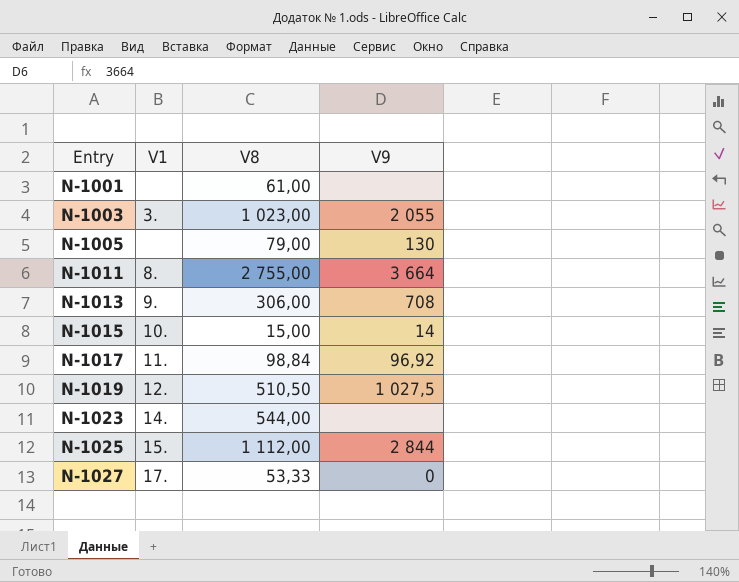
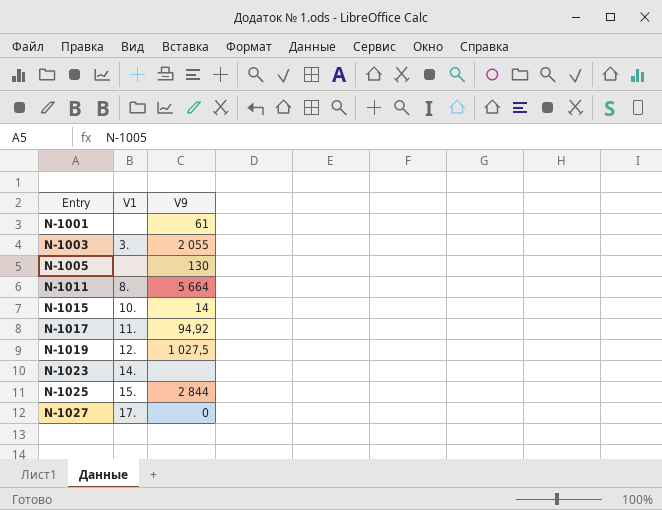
column V8 | position: 3 -> none
row N-1013: 9. | 306,00 | 708 -> none
N-1001 | V9: none -> 61
N-1011 | V9: 3 664 -> 5 664
N-1017 | V9: 96,92 -> 94,92

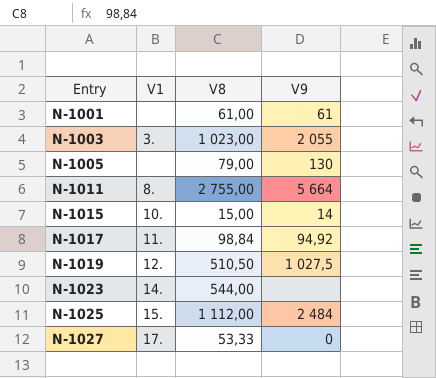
column V8 | position: none -> 3
N-1025 | V9: 2 844 -> 2 484

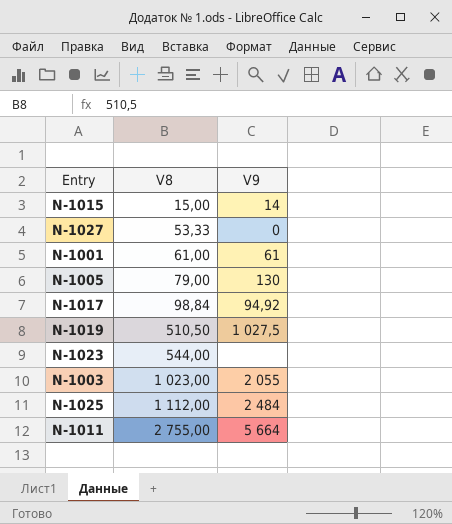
row order: Entry ascending -> V8 ascending
column V1 | position: 2 -> none

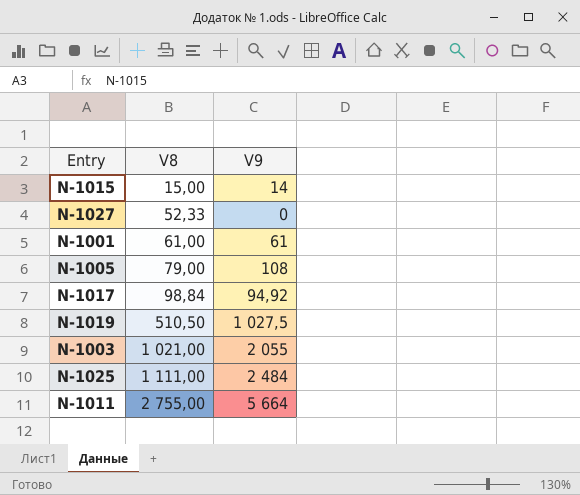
row N-1023: 544,00 | none -> none
N-1027 | V8: 53,33 -> 52,33
N-1005 | V9: 130 -> 108
N-1003 | V8: 1 023,00 -> 1 021,00
N-1025 | V8: 1 112,00 -> 1 111,00

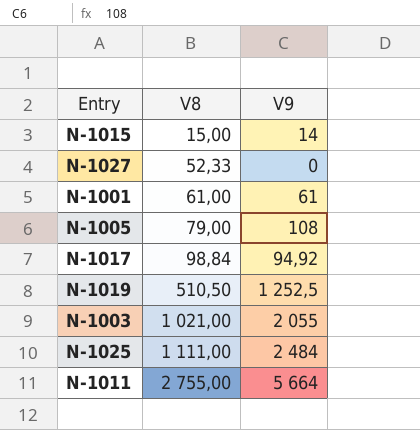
N-1019 | V9: 1 027,5 -> 1 252,5

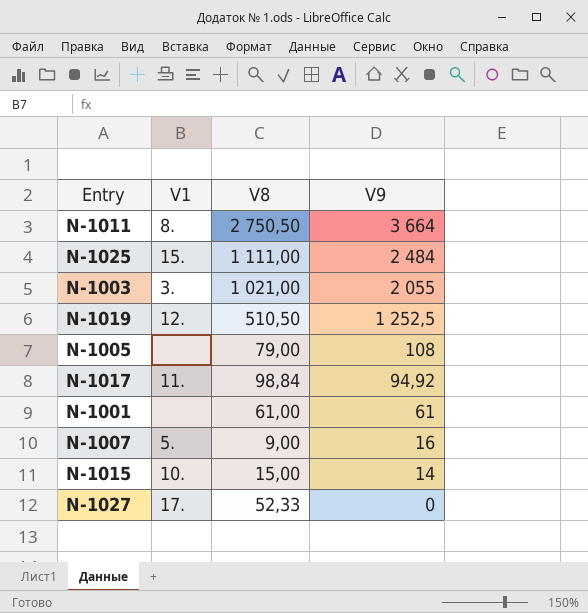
row order: V8 ascending -> V9 descending
column V1 | position: none -> 2
N-1011 | V8: 2 755,00 -> 2 750,50
N-1011 | V9: 5 664 -> 3 664
row N-1007: none -> 5. | 9,00 | 16

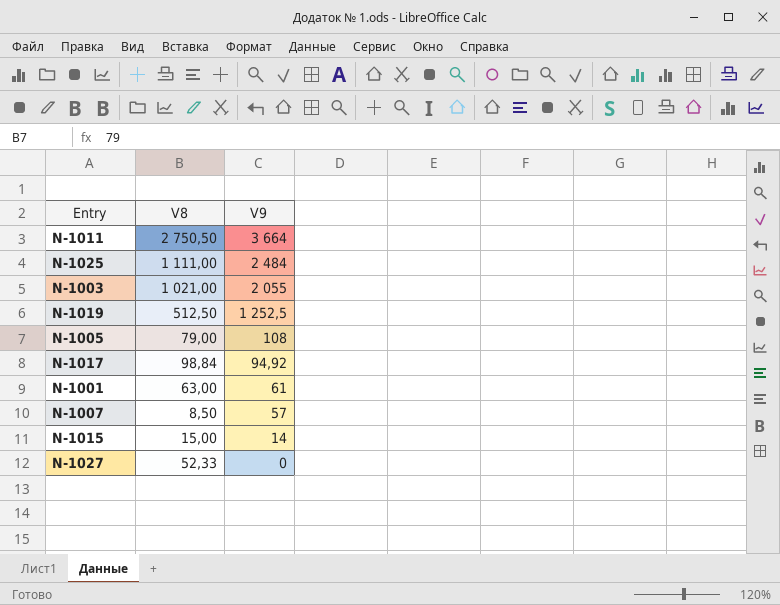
column V1 | position: 2 -> none
N-1019 | V8: 510,50 -> 512,50
N-1001 | V8: 61,00 -> 63,00
N-1007 | V8: 9,00 -> 8,50
N-1007 | V9: 16 -> 57

